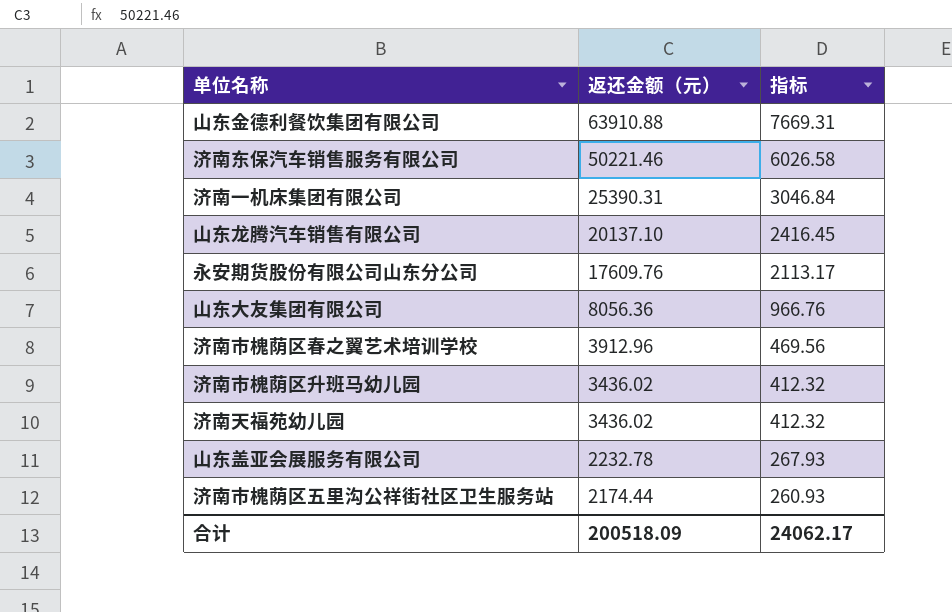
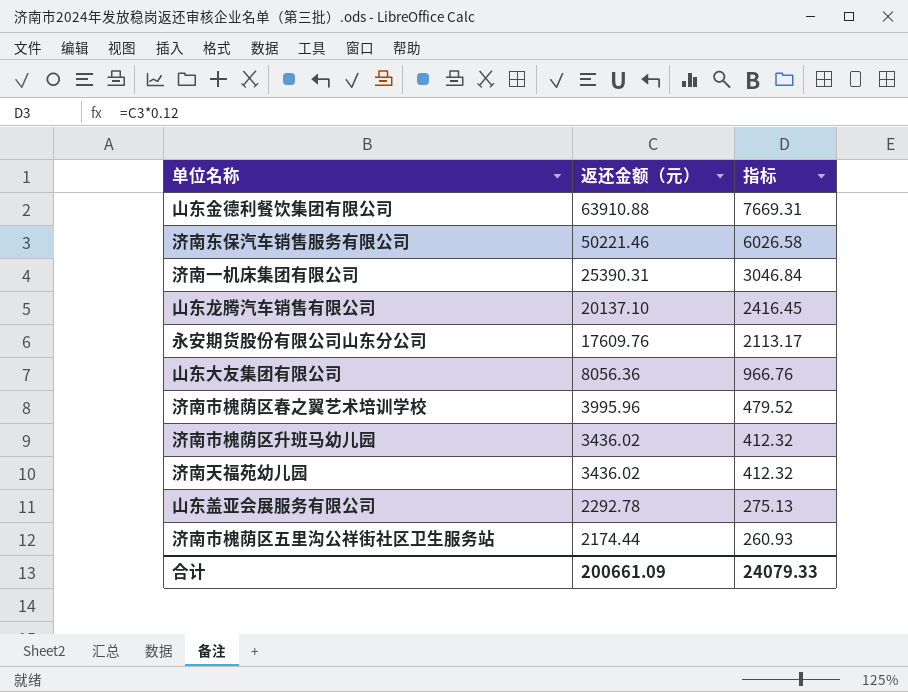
济南市槐荫区春之翼艺术培训学校 | 返还金额（元）: 3912.96 -> 3995.96
济南市槐荫区春之翼艺术培训学校 | 指标: 469.56 -> 479.52
山东盖亚会展服务有限公司 | 返还金额（元）: 2232.78 -> 2292.78
山东盖亚会展服务有限公司 | 指标: 267.93 -> 275.13
合计 | 返还金额（元）: 200518.09 -> 200661.09
合计 | 指标: 24062.17 -> 24079.33

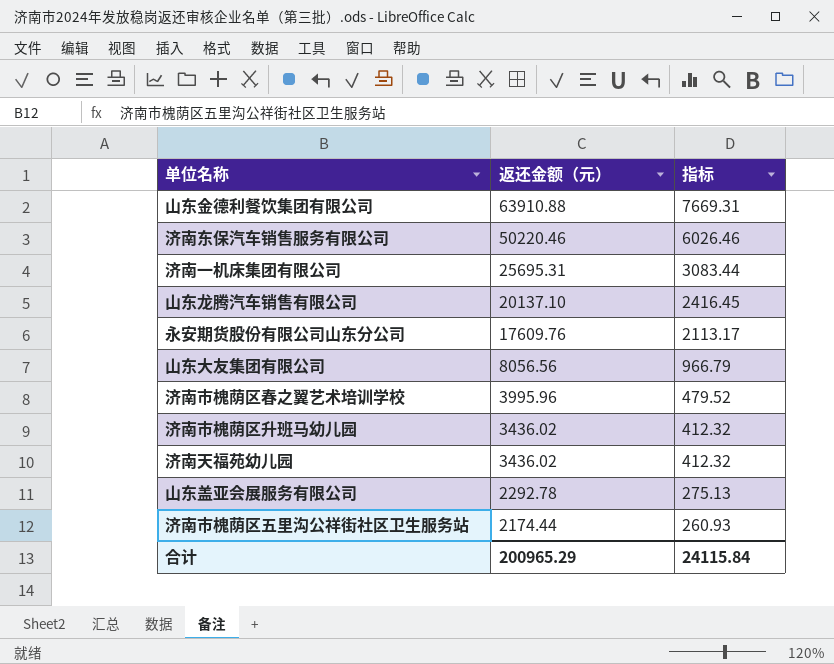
济南东保汽车销售服务有限公司 | 返还金额（元）: 50221.46 -> 50220.46
济南东保汽车销售服务有限公司 | 指标: 6026.58 -> 6026.46
济南一机床集团有限公司 | 返还金额（元）: 25390.31 -> 25695.31
济南一机床集团有限公司 | 指标: 3046.84 -> 3083.44
山东大友集团有限公司 | 返还金额（元）: 8056.36 -> 8056.56
山东大友集团有限公司 | 指标: 966.76 -> 966.79
合计 | 返还金额（元）: 200661.09 -> 200965.29
合计 | 指标: 24079.33 -> 24115.84

